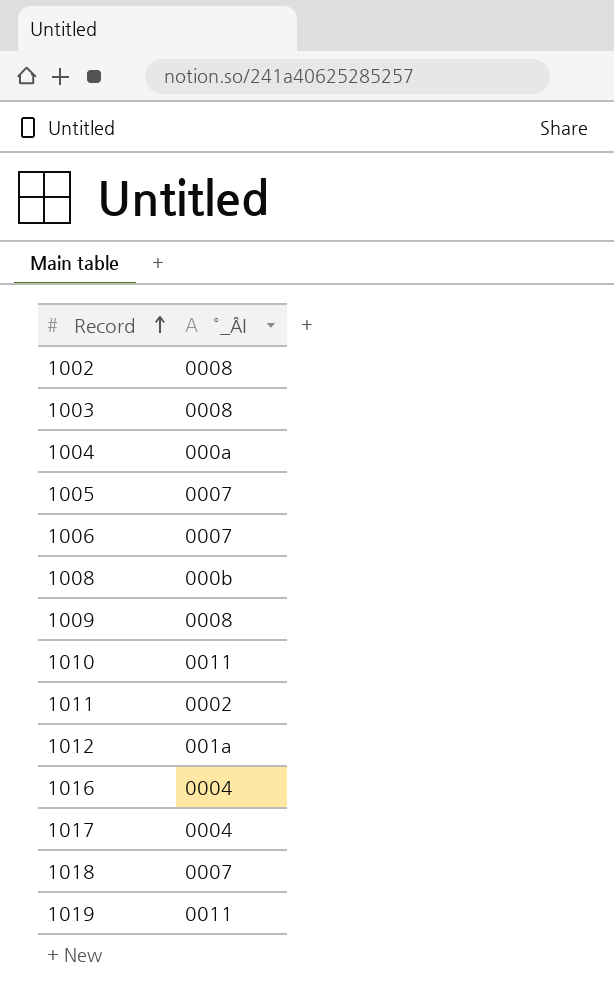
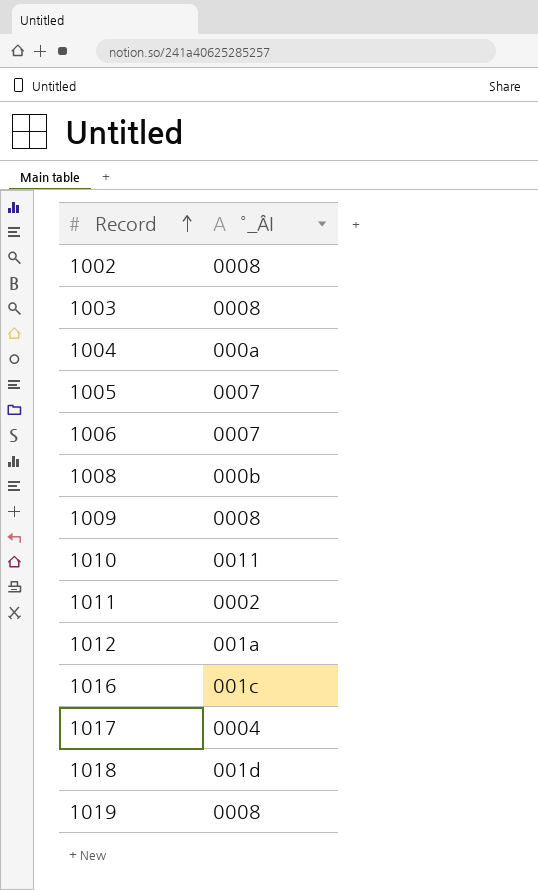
1016 | °_ÂI: 0004 -> 001c
1018 | °_ÂI: 0007 -> 001d
1019 | °_ÂI: 0011 -> 0008

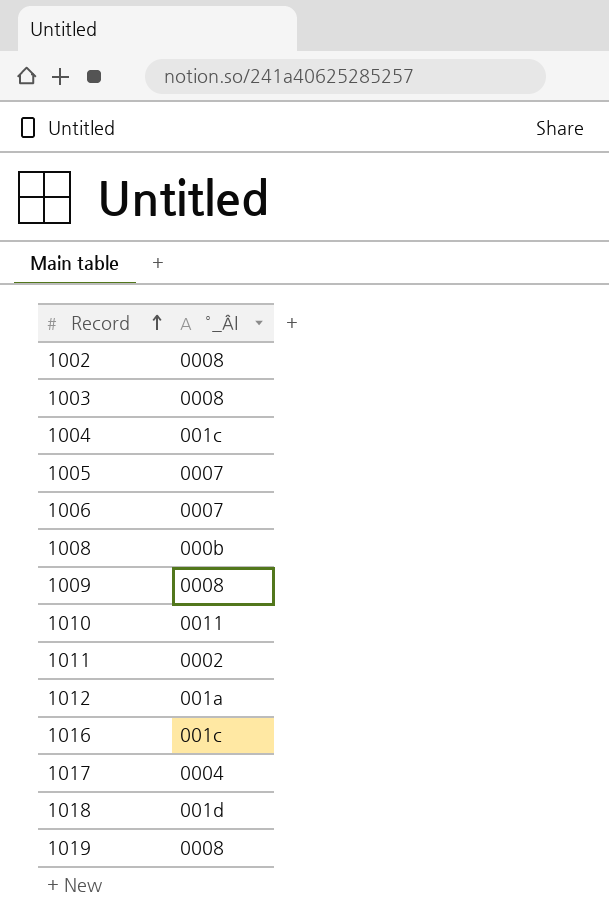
1004 | °_ÂI: 000a -> 001c

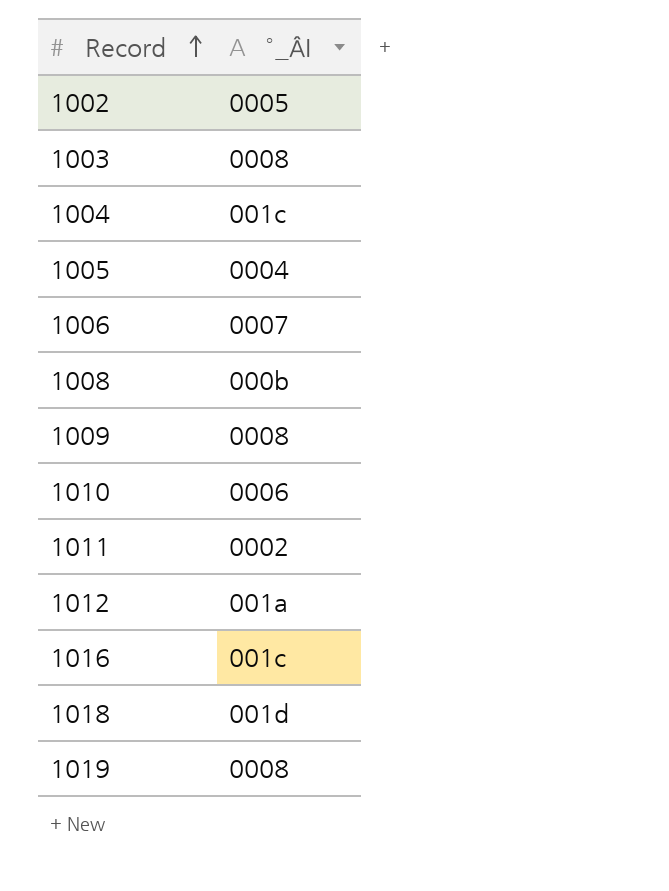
row 1017: 0004 -> none
1002 | °_ÂI: 0008 -> 0005
1005 | °_ÂI: 0007 -> 0004
1010 | °_ÂI: 0011 -> 0006

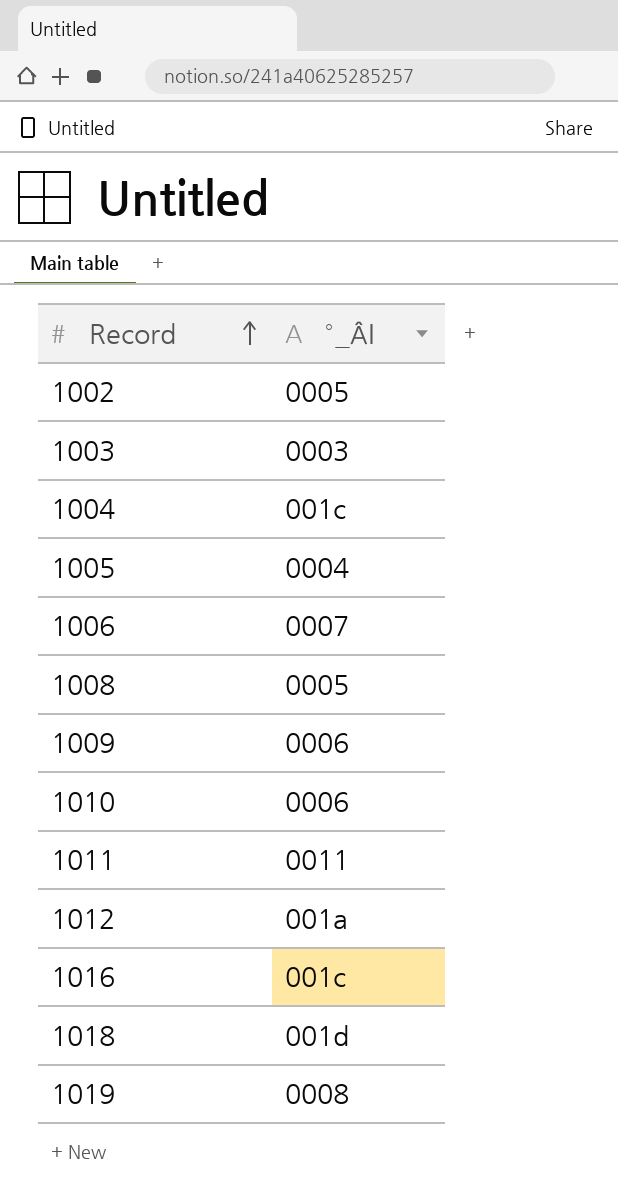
1003 | °_ÂI: 0008 -> 0003
1008 | °_ÂI: 000b -> 0005
1009 | °_ÂI: 0008 -> 0006
1011 | °_ÂI: 0002 -> 0011

